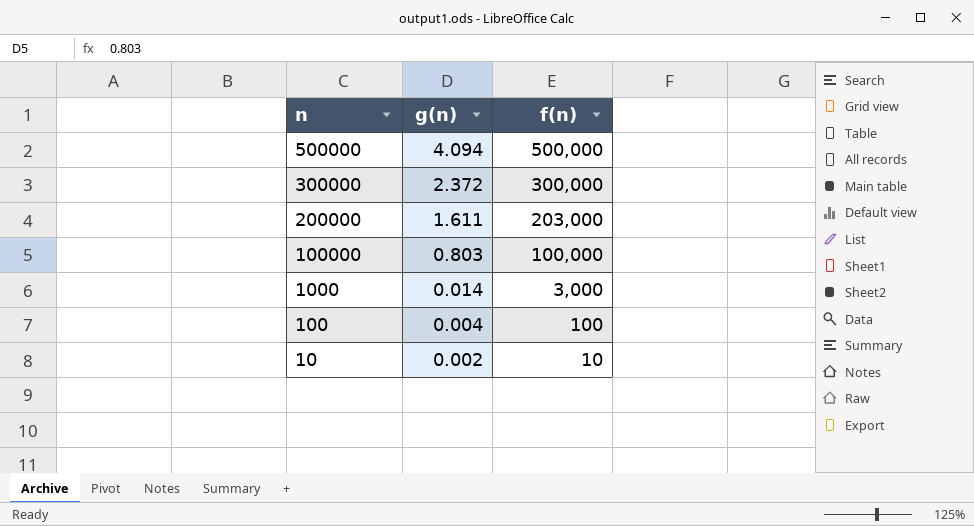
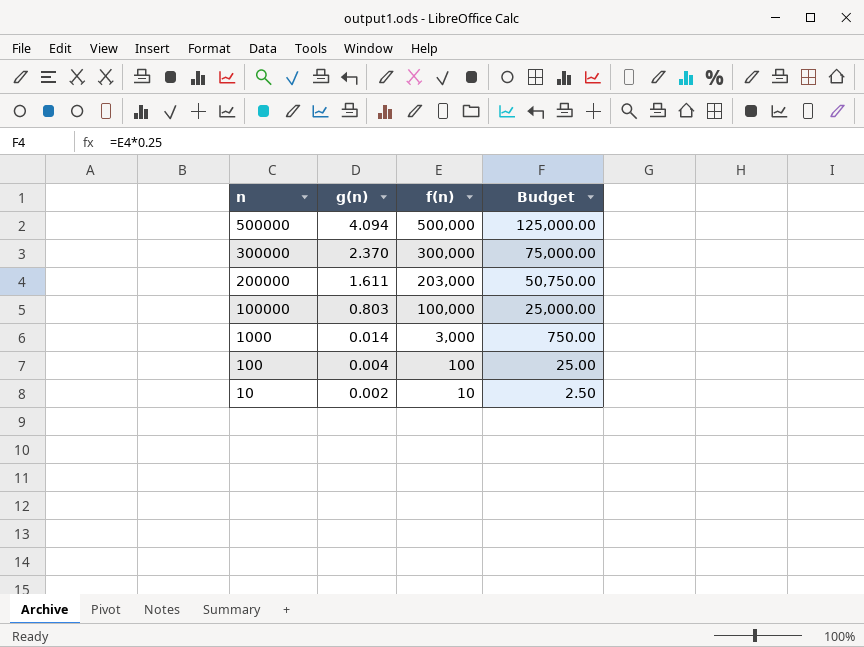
column Budget | formula: none -> [f(n)] * 0.25
300000 | g(n): 2.372 -> 2.370

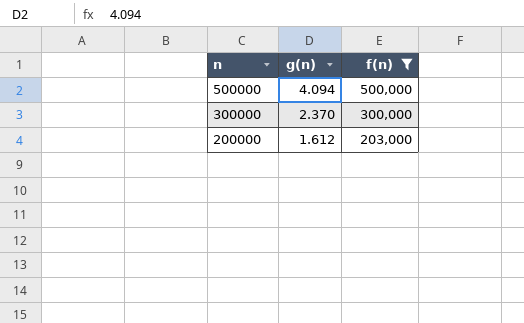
filter: none -> f(n) >= 203,000
column Budget | formula: [f(n)] * 0.25 -> none
200000 | g(n): 1.611 -> 1.612

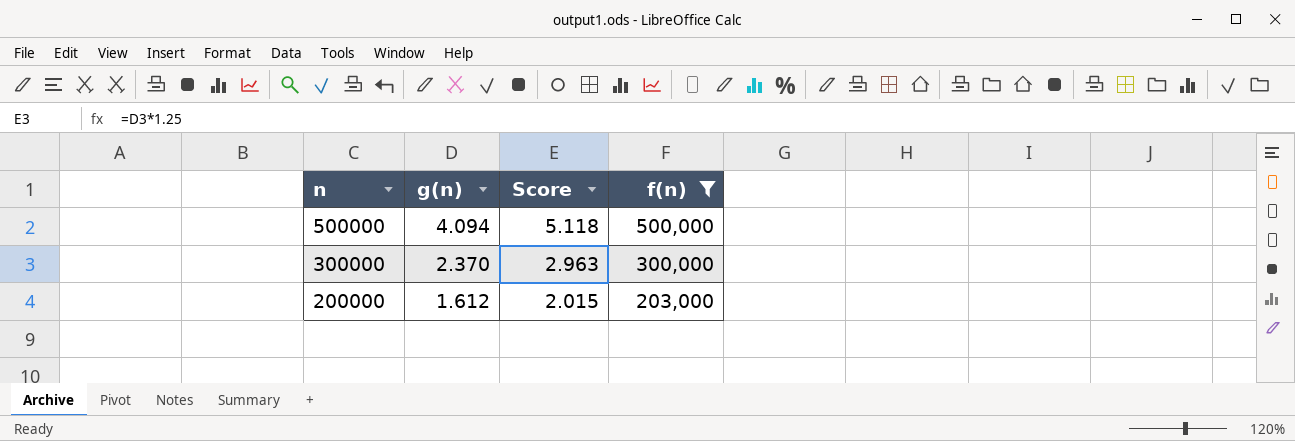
column Score | formula: none -> [g(n)] * 1.25

